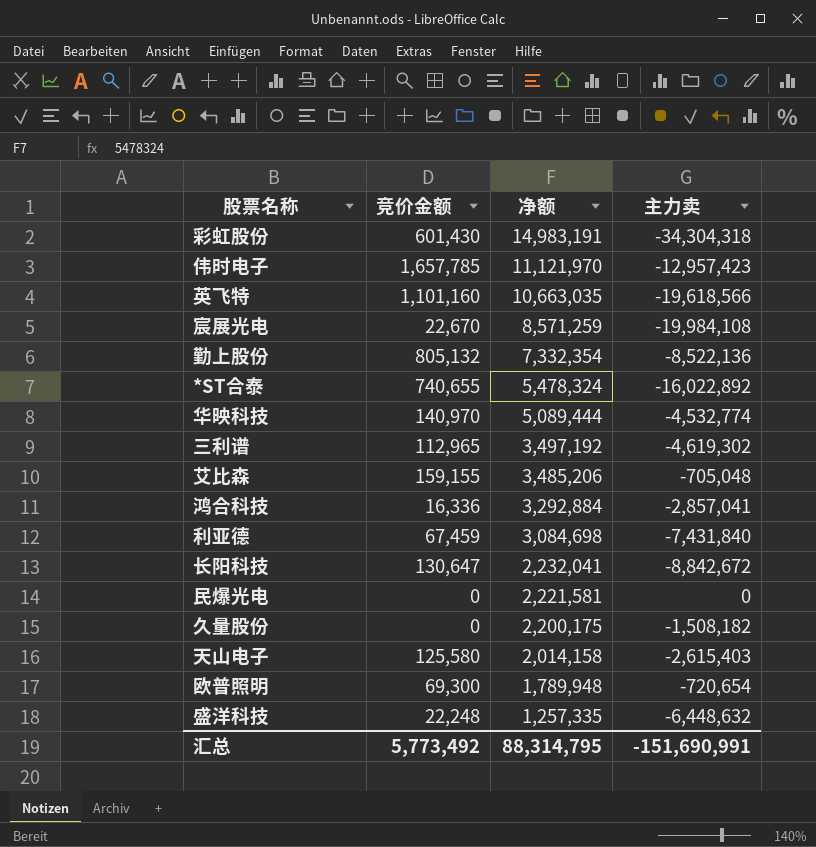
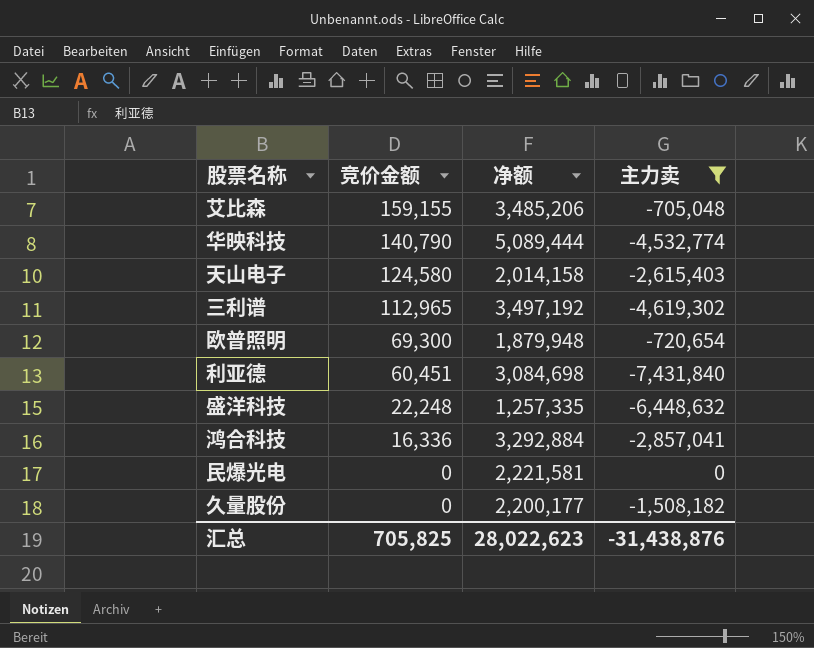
filter: none -> 主力卖 >= -7,431,840
row order: 净额 descending -> 竞价金额 descending
华映科技 | 竞价金额: 140,970 -> 140,790
天山电子 | 竞价金额: 125,580 -> 124,580
欧普照明 | 净额: 1,789,948 -> 1,879,948
利亚德 | 竞价金额: 67,459 -> 60,451
久量股份 | 净额: 2,200,175 -> 2,200,177
汇总 | 竞价金额: 5,773,492 -> 705,825
汇总 | 净额: 88,314,795 -> 28,022,623
汇总 | 主力卖: -151,690,991 -> -31,438,876

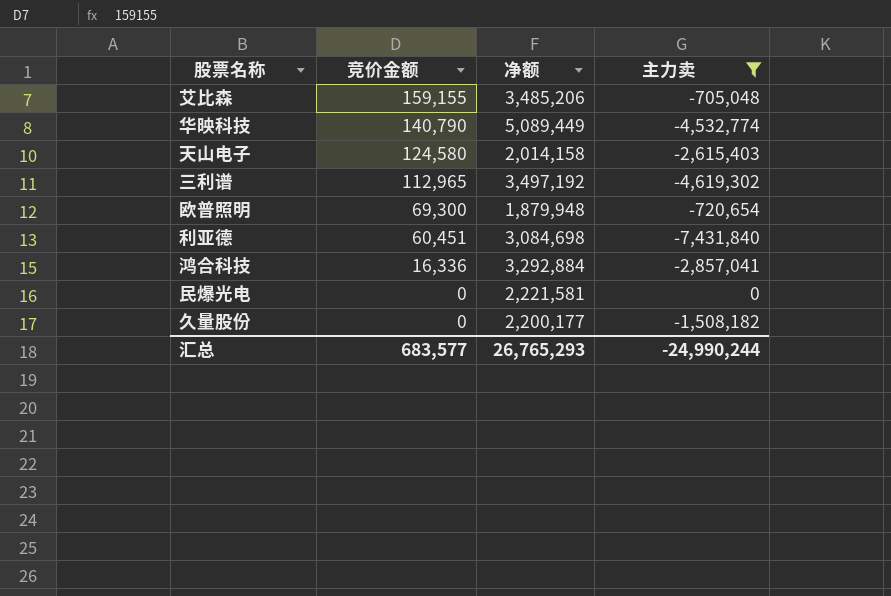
row 盛洋科技: 22,248 | 1,257,335 | -6,448,632 -> none
华映科技 | 净额: 5,089,444 -> 5,089,449
汇总 | 竞价金额: 705,825 -> 683,577
汇总 | 净额: 28,022,623 -> 26,765,293
汇总 | 主力卖: -31,438,876 -> -24,990,244

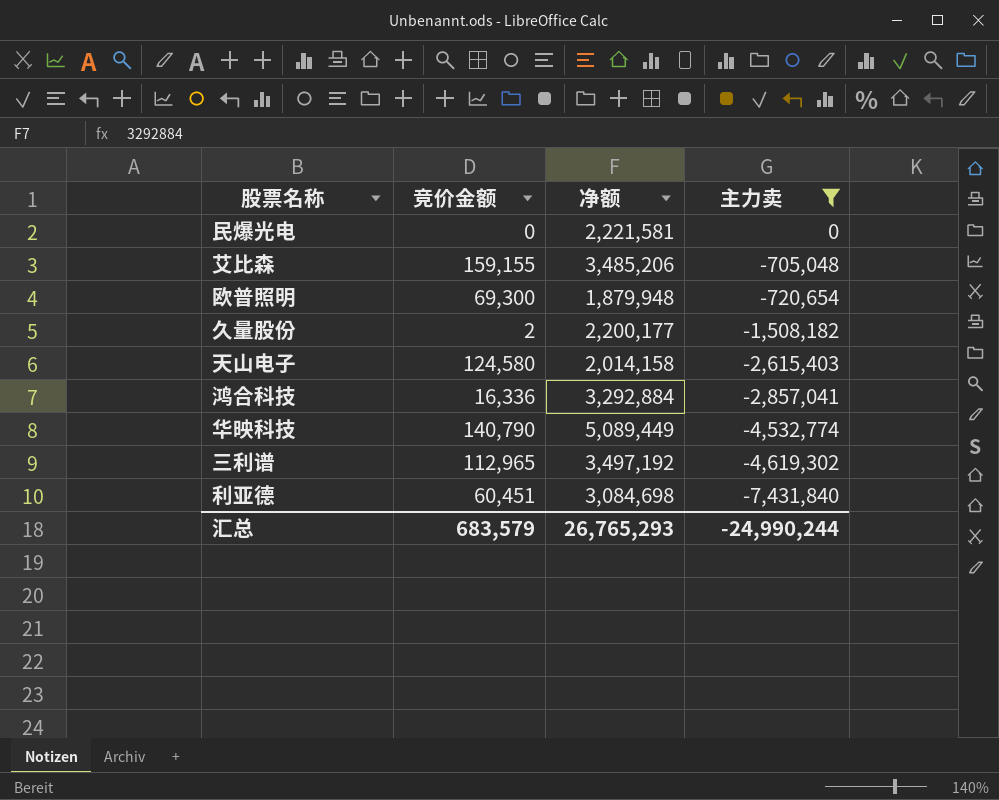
row order: 竞价金额 descending -> 主力卖 descending
久量股份 | 竞价金额: 0 -> 2
汇总 | 竞价金额: 683,577 -> 683,579

